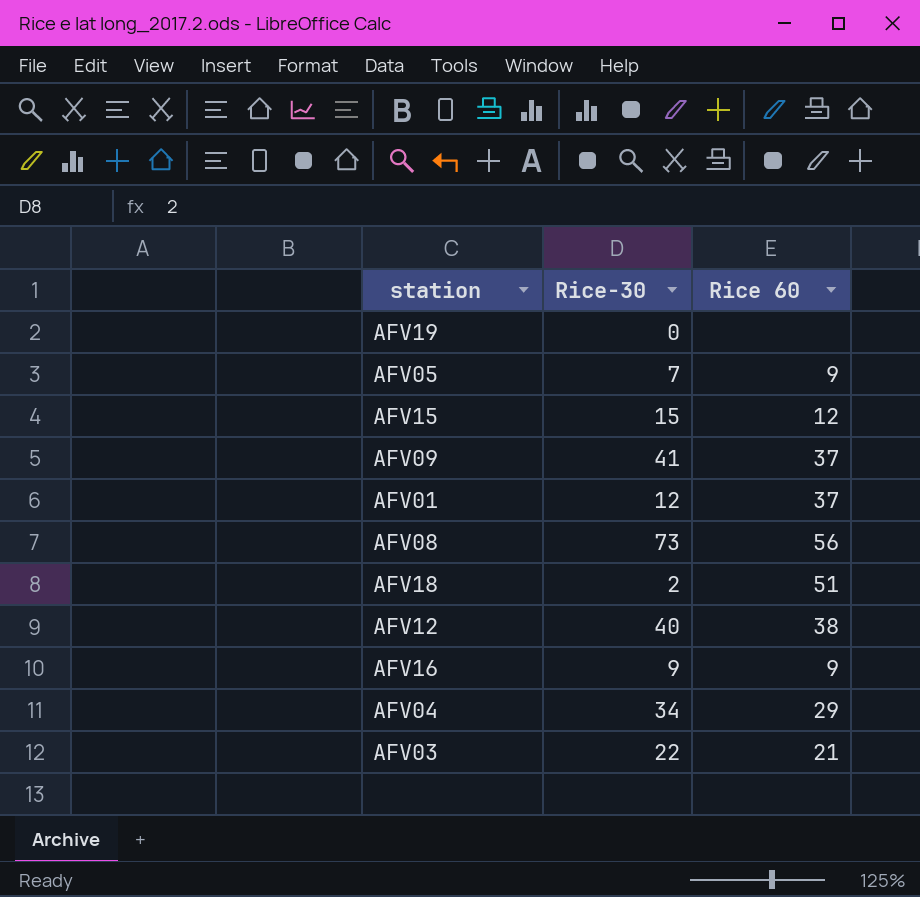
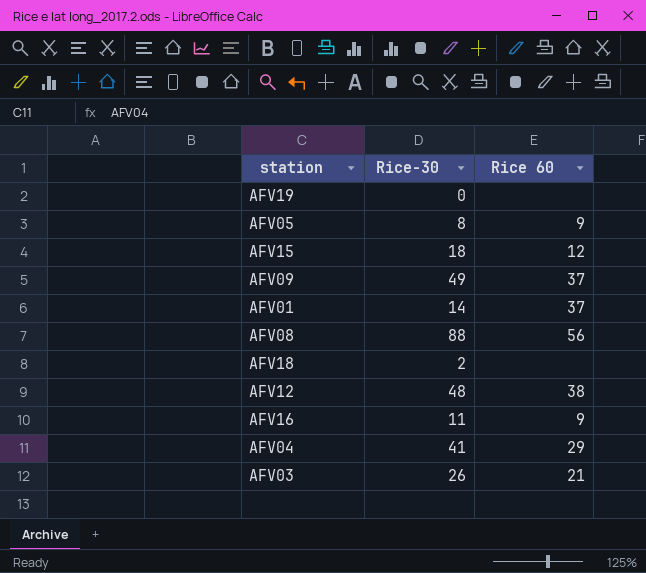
AFV05 | Rice-30: 7 -> 8
AFV15 | Rice-30: 15 -> 18
AFV09 | Rice-30: 41 -> 49
AFV01 | Rice-30: 12 -> 14
AFV08 | Rice-30: 73 -> 88
AFV18 | Rice 60: 51 -> none
AFV12 | Rice-30: 40 -> 48
AFV16 | Rice-30: 9 -> 11
AFV04 | Rice-30: 34 -> 41
AFV03 | Rice-30: 22 -> 26

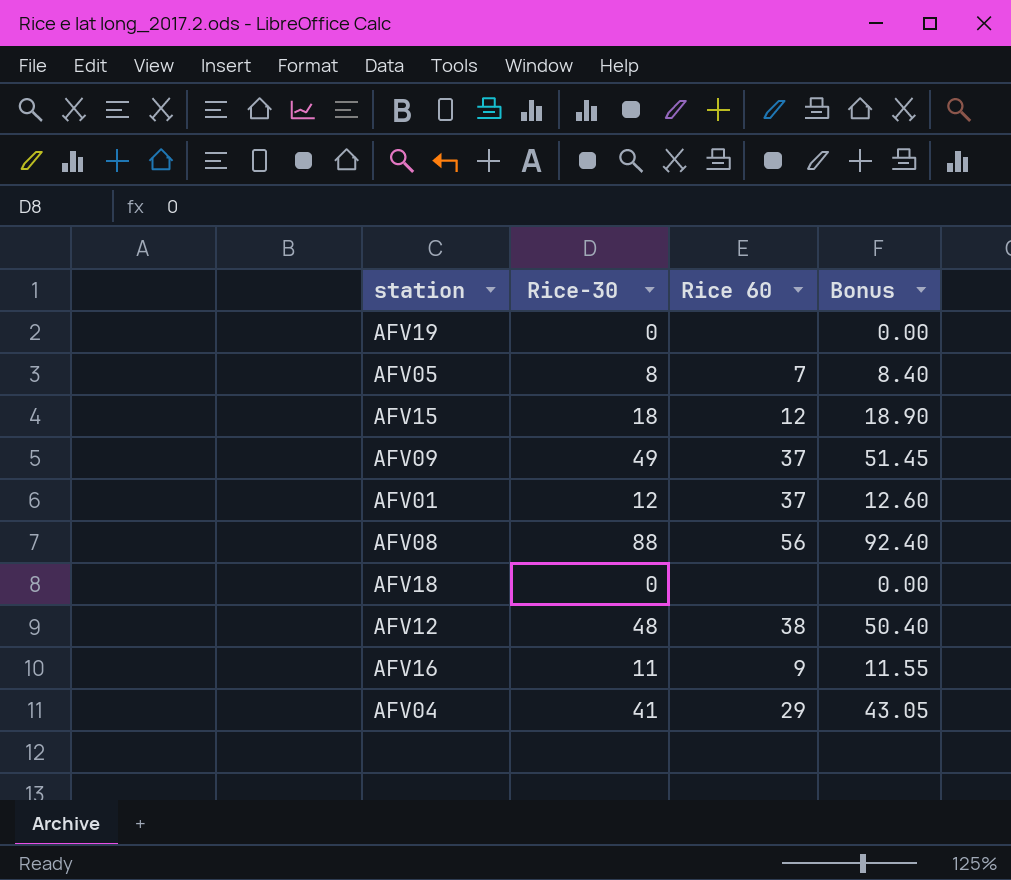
column Bonus | formula: none -> [Rice-30] * 1.05
row AFV03: 26 | 21 -> none
AFV05 | Rice 60: 9 -> 7
AFV01 | Rice-30: 14 -> 12
AFV18 | Rice-30: 2 -> 0

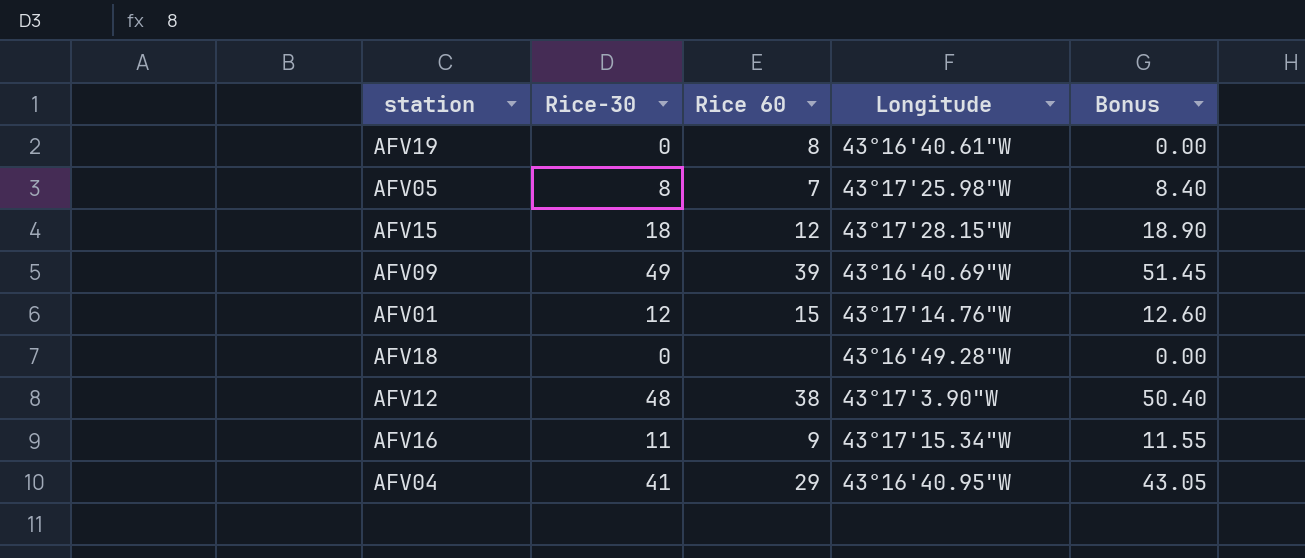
column Longitude | position: none -> 4
row AFV08: 88 | 56 | 92.40 -> none
AFV19 | Rice 60: none -> 8
AFV09 | Rice 60: 37 -> 39
AFV01 | Rice 60: 37 -> 15

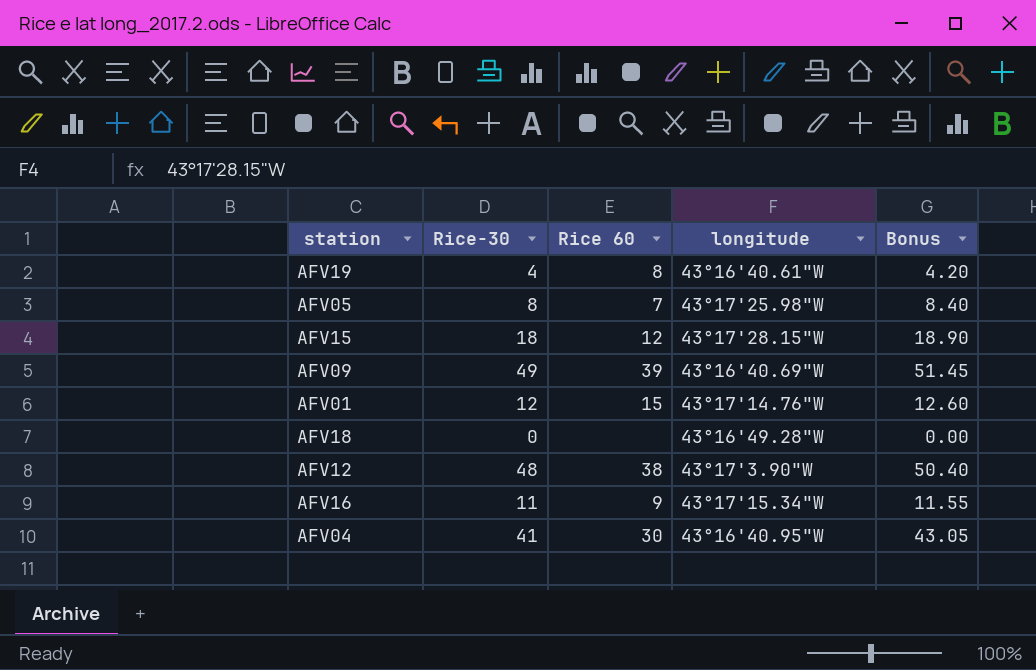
column name: Longitude -> longitude
AFV19 | Rice-30: 0 -> 4
AFV19 | Bonus: 0.00 -> 4.20
AFV04 | Rice 60: 29 -> 30

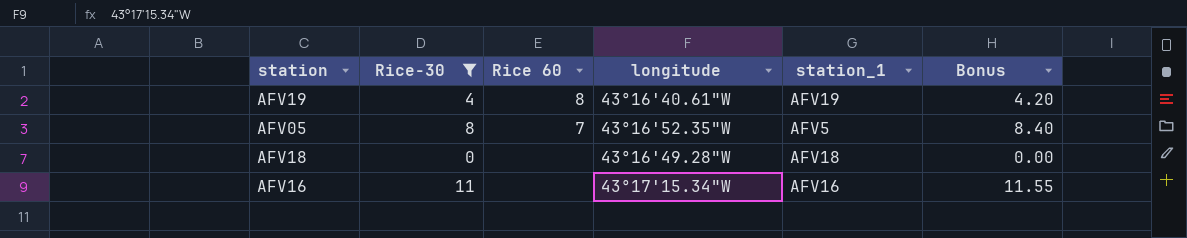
filter: none -> Rice-30 <= 11
column station_1 | position: none -> 5
AFV05 | longitude: 43°17'25.98"W -> 43°16'52.35"W
AFV16 | Rice 60: 9 -> none

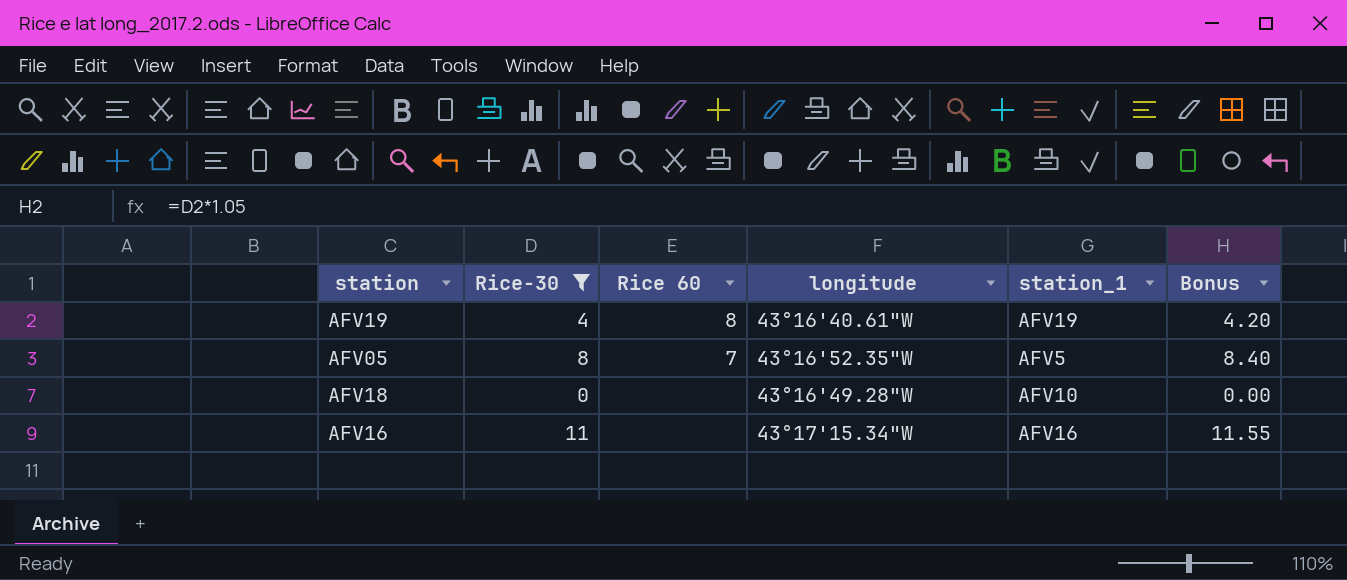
AFV18 | station_1: AFV18 -> AFV10

